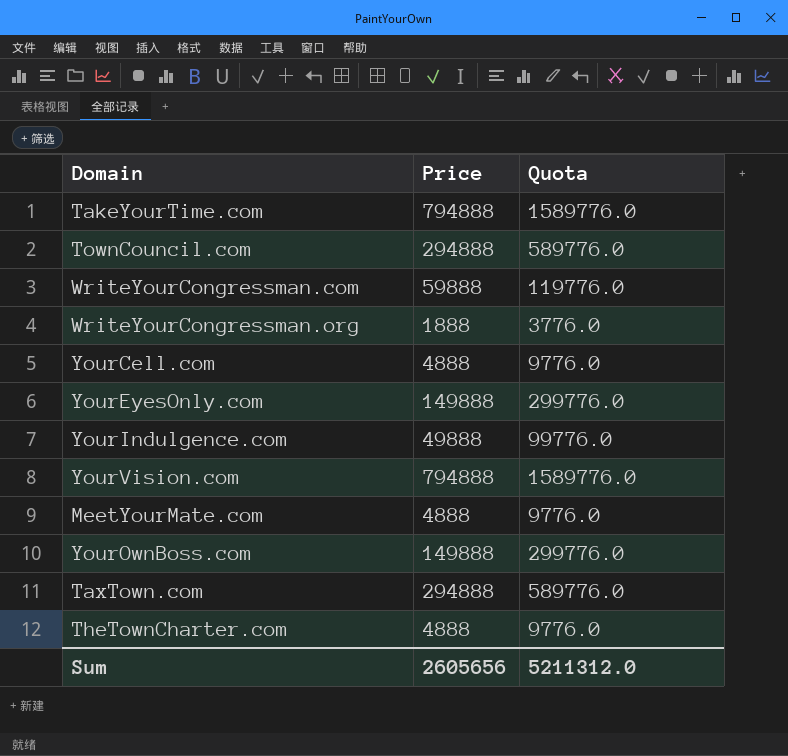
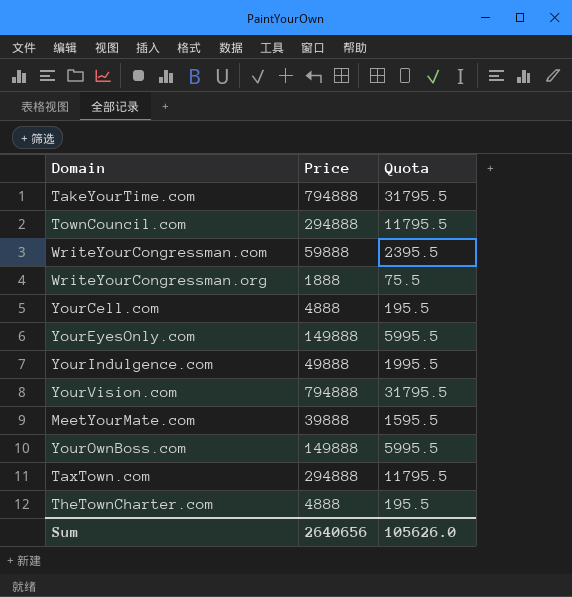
column Quota | formula: [Price] * 2 -> [Price] * 0.04
MeetYourMate.com | Price: 4888 -> 39888
Sum | Price: 2605656 -> 2640656
Sum | Quota: 5211312.0 -> 105626.0

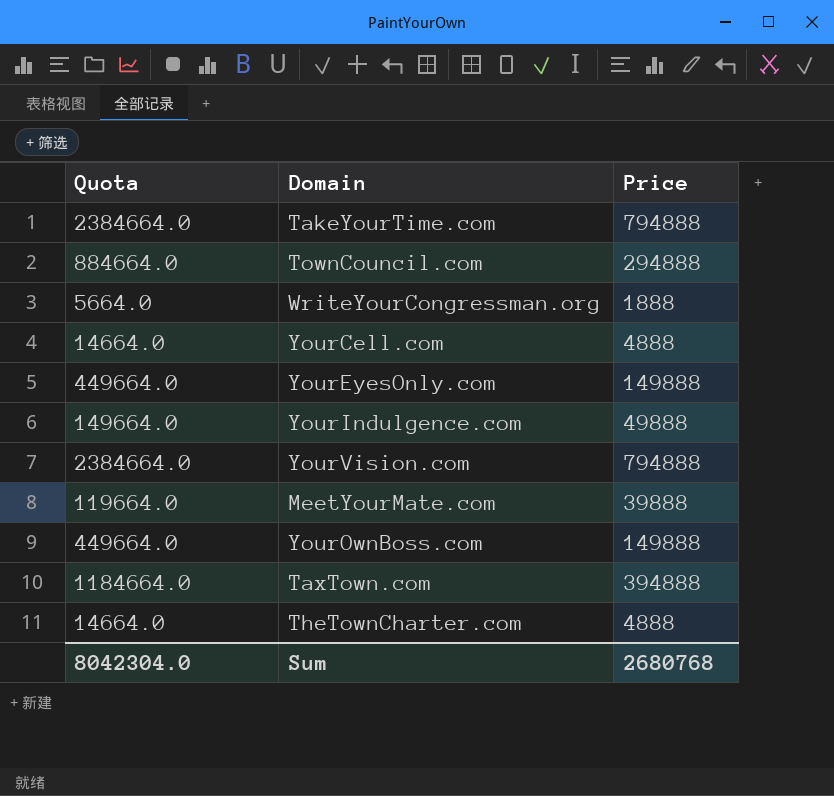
column Quota | formula: [Price] * 0.04 -> [Price] * 3
column Quota | position: 3 -> 1
row WriteYourCongressman.com: 59888 | 2395.5 -> none
TaxTown.com | Price: 294888 -> 394888
Sum | Quota: 105626.0 -> 8042304.0
Sum | Price: 2640656 -> 2680768

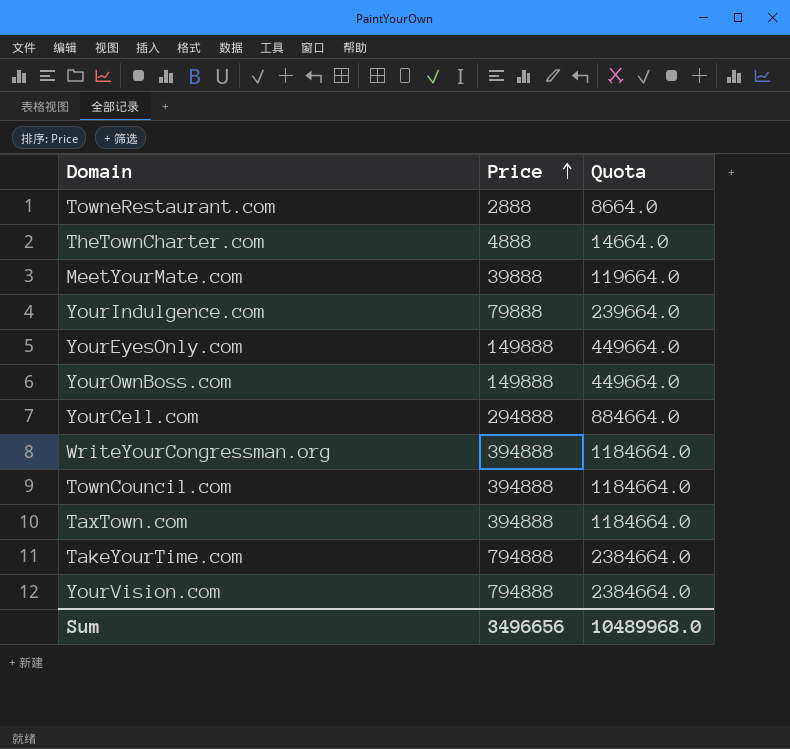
row order: none -> Price ascending
column Quota | position: 1 -> 3
row TowneRestaurant.com: none -> 2888 | 8664.0
YourIndulgence.com | Price: 49888 -> 79888
YourIndulgence.com | Quota: 149664.0 -> 239664.0
YourCell.com | Price: 4888 -> 294888
YourCell.com | Quota: 14664.0 -> 884664.0
WriteYourCongressman.org | Price: 1888 -> 394888
WriteYourCongressman.org | Quota: 5664.0 -> 1184664.0
TownCouncil.com | Price: 294888 -> 394888
TownCouncil.com | Quota: 884664.0 -> 1184664.0
Sum | Price: 2680768 -> 3496656
Sum | Quota: 8042304.0 -> 10489968.0

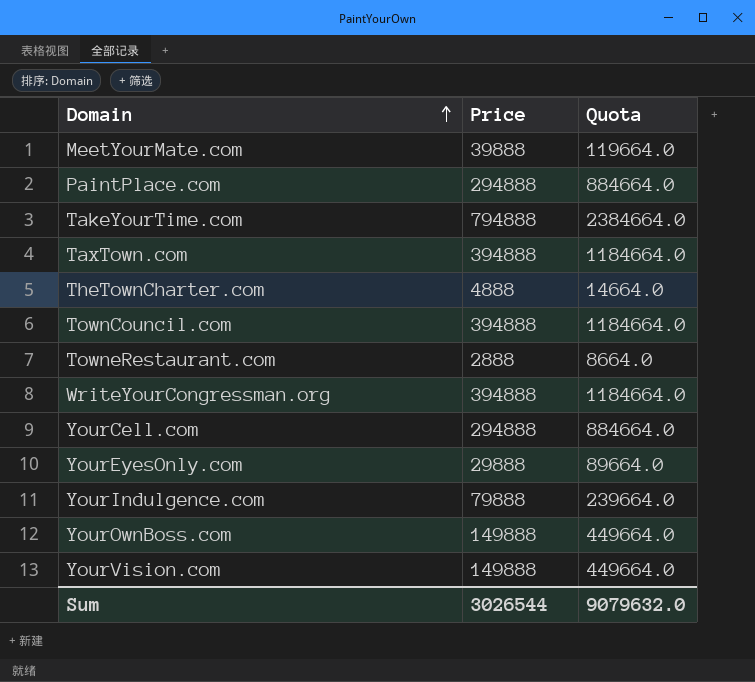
row order: Price ascending -> Domain ascending
row PaintPlace.com: none -> 294888 | 884664.0
YourEyesOnly.com | Price: 149888 -> 29888
YourEyesOnly.com | Quota: 449664.0 -> 89664.0
YourVision.com | Price: 794888 -> 149888
YourVision.com | Quota: 2384664.0 -> 449664.0
Sum | Price: 3496656 -> 3026544
Sum | Quota: 10489968.0 -> 9079632.0

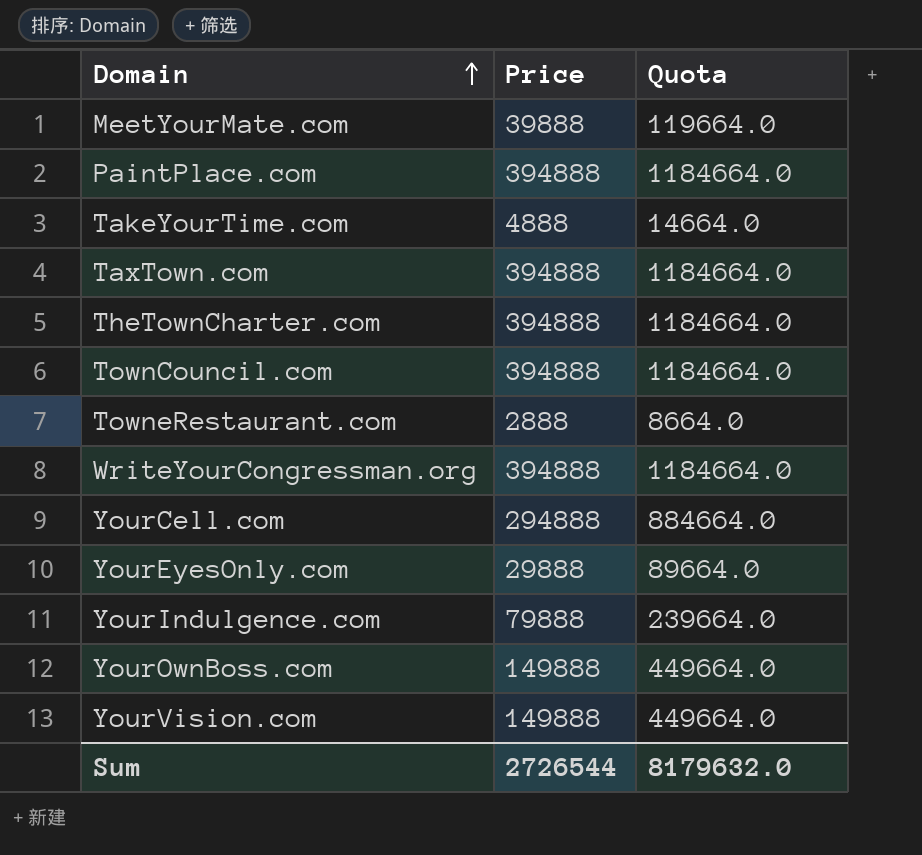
PaintPlace.com | Price: 294888 -> 394888
PaintPlace.com | Quota: 884664.0 -> 1184664.0
TakeYourTime.com | Price: 794888 -> 4888
TakeYourTime.com | Quota: 2384664.0 -> 14664.0
TheTownCharter.com | Price: 4888 -> 394888
TheTownCharter.com | Quota: 14664.0 -> 1184664.0
Sum | Price: 3026544 -> 2726544
Sum | Quota: 9079632.0 -> 8179632.0

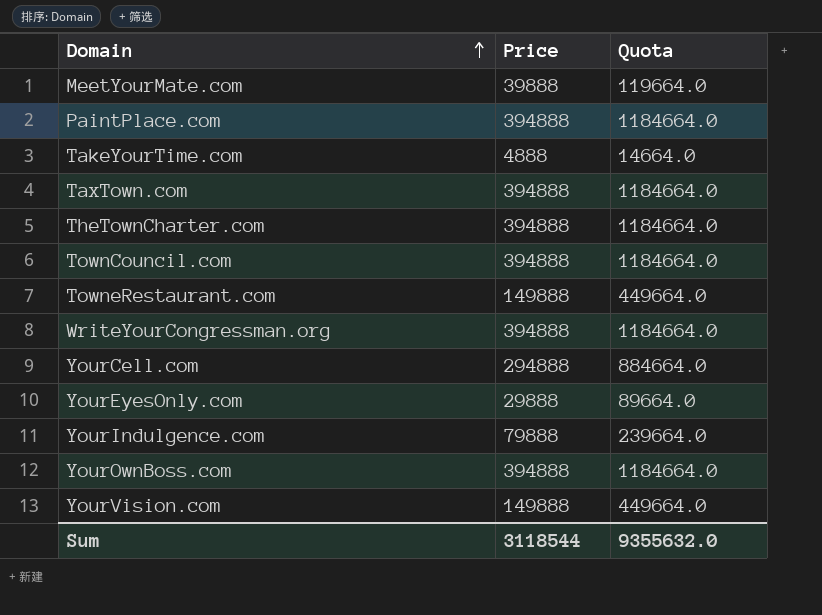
TowneRestaurant.com | Price: 2888 -> 149888
TowneRestaurant.com | Quota: 8664.0 -> 449664.0
YourOwnBoss.com | Price: 149888 -> 394888
YourOwnBoss.com | Quota: 449664.0 -> 1184664.0
Sum | Price: 2726544 -> 3118544
Sum | Quota: 8179632.0 -> 9355632.0

